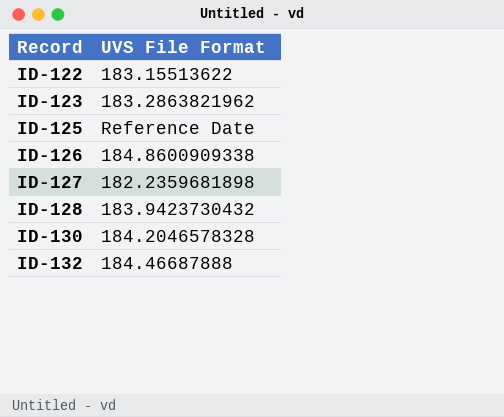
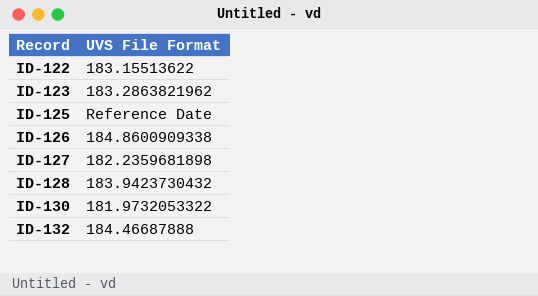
ID-130 | UVS File Format: 184.2046578328 -> 181.9732053322

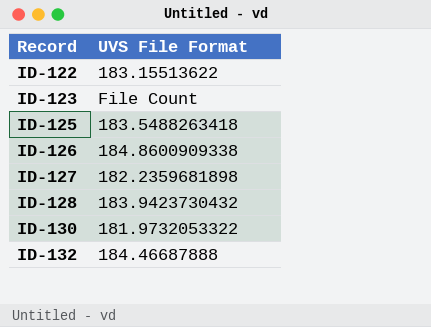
ID-123 | UVS File Format: 183.2863821962 -> File Count
ID-125 | UVS File Format: Reference Date -> 183.5488263418

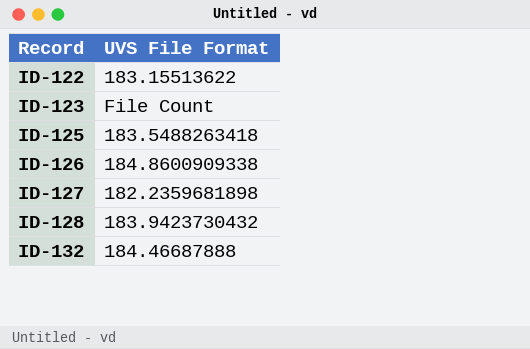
row ID-130: 181.9732053322 -> none

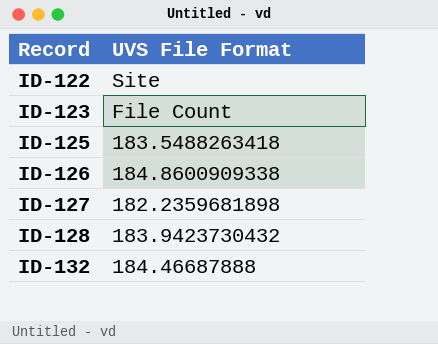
ID-122 | UVS File Format: 183.15513622 -> Site

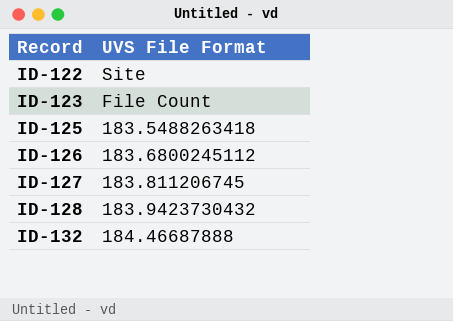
ID-126 | UVS File Format: 184.8600909338 -> 183.6800245112
ID-127 | UVS File Format: 182.2359681898 -> 183.811206745

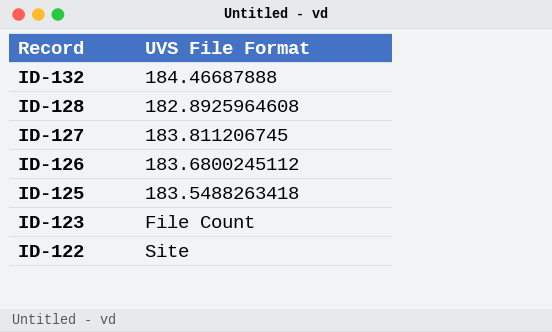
row order: Record ascending -> Record descending
ID-128 | UVS File Format: 183.9423730432 -> 182.8925964608

